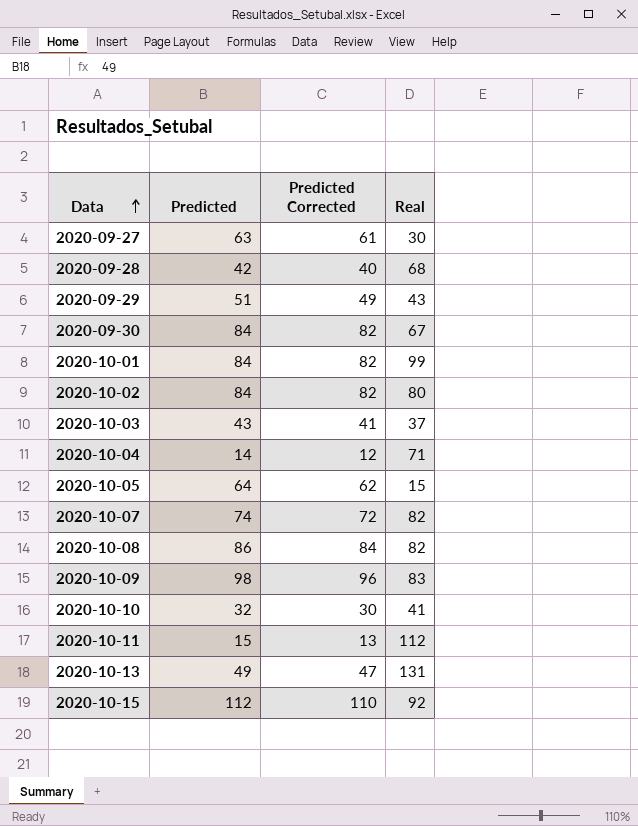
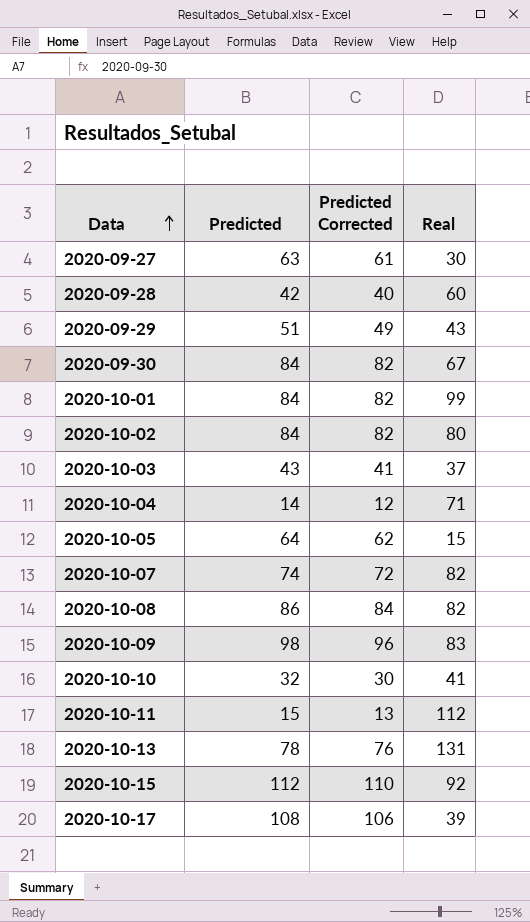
2020-09-28 | Real: 68 -> 60
2020-10-13 | Predicted: 49 -> 78
2020-10-13 | Predicted Corrected: 47 -> 76
row 2020-10-17: none -> 108 | 106 | 39

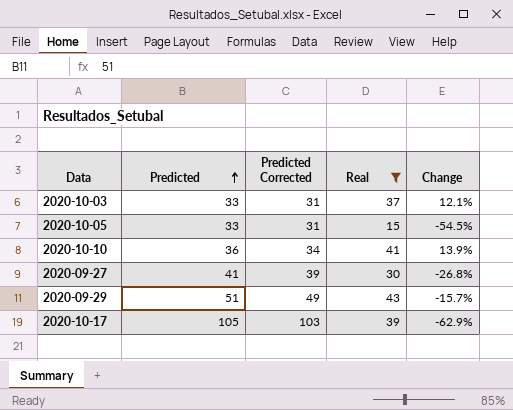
filter: none -> Real <= 43
row order: Data ascending -> Predicted ascending
column Change | formula: none -> ([Real] - [Predicted]) / [Predicted]
2020-10-03 | Predicted: 43 -> 33
2020-10-03 | Predicted Corrected: 41 -> 31
2020-10-05 | Predicted: 64 -> 33
2020-10-05 | Predicted Corrected: 62 -> 31
2020-10-10 | Predicted: 32 -> 36
2020-10-10 | Predicted Corrected: 30 -> 34
2020-09-27 | Predicted: 63 -> 41
2020-09-27 | Predicted Corrected: 61 -> 39
2020-10-17 | Predicted: 108 -> 105
2020-10-17 | Predicted Corrected: 106 -> 103

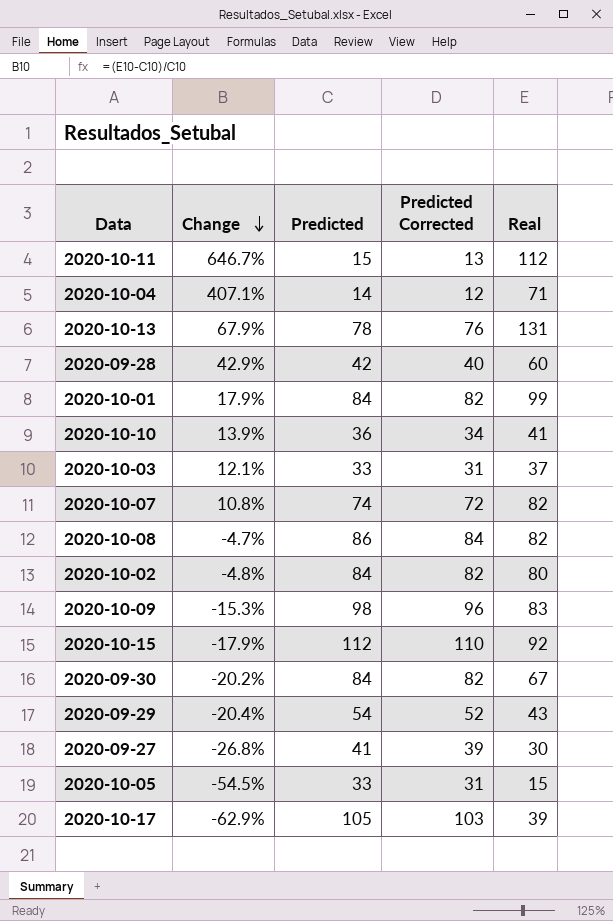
filter: Real <= 43 -> none
row order: Predicted ascending -> Change descending
column Change | position: 5 -> 2
2020-09-29 | Change: -15.7% -> -20.4%
2020-09-29 | Predicted: 51 -> 54
2020-09-29 | Predicted Corrected: 49 -> 52

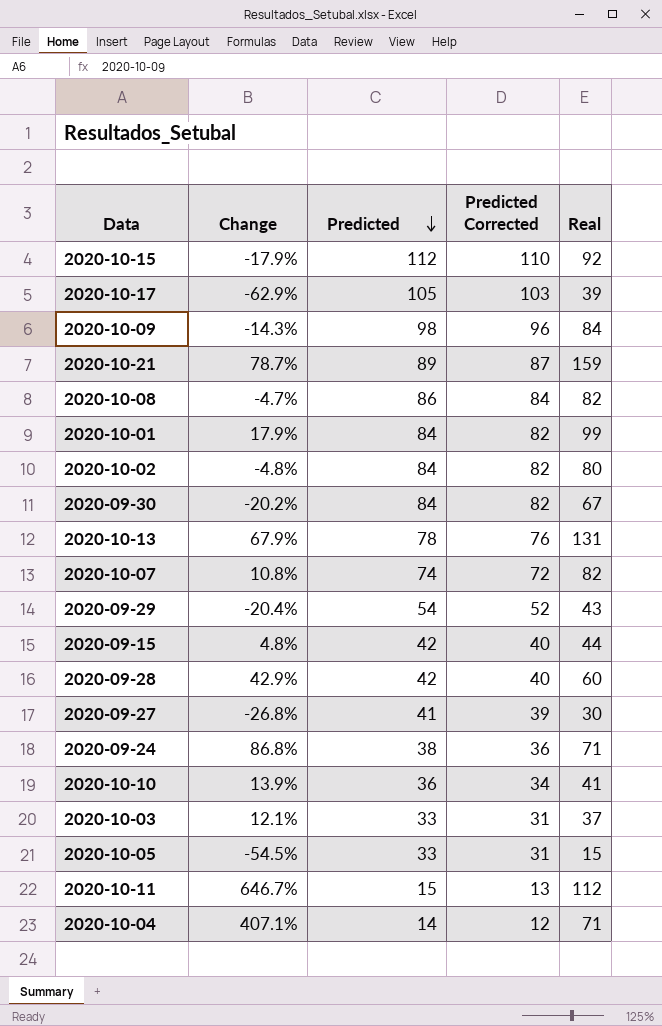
row order: Change descending -> Predicted descending
2020-10-09 | Change: -15.3% -> -14.3%
2020-10-09 | Real: 83 -> 84
row 2020-10-21: none -> 78.7% | 89 | 87 | 159
row 2020-09-15: none -> 4.8% | 42 | 40 | 44
row 2020-09-24: none -> 86.8% | 38 | 36 | 71

